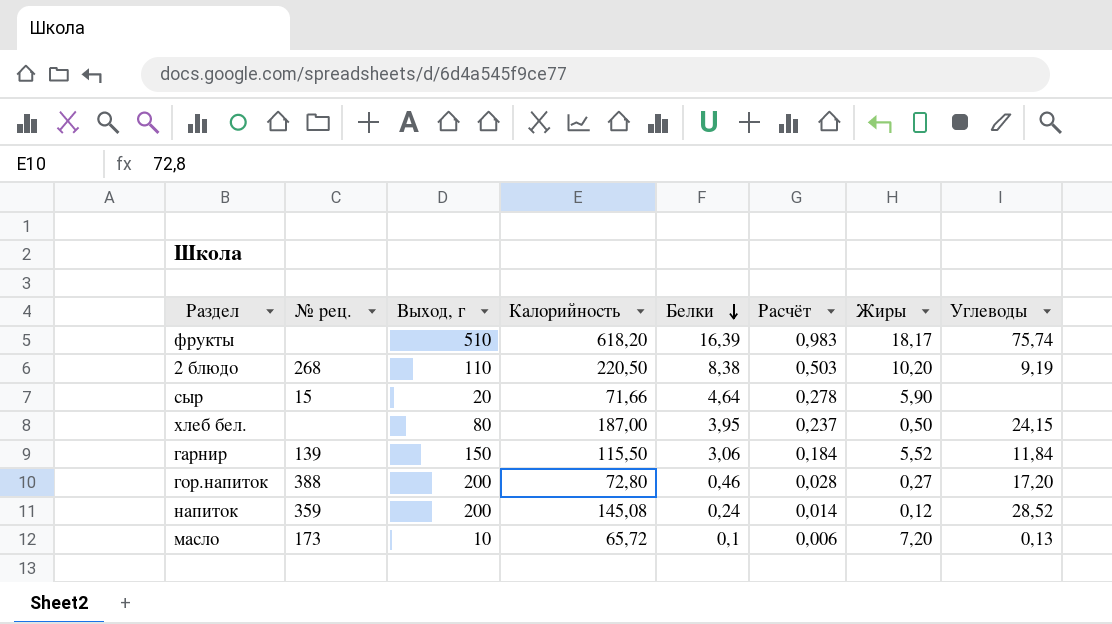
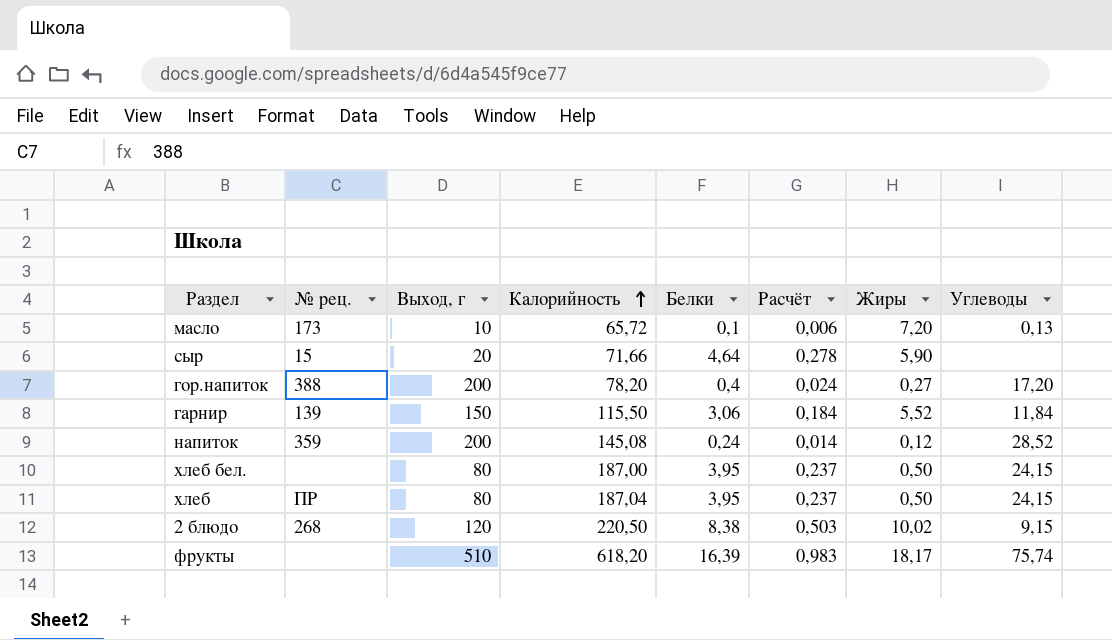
row order: Белки descending -> Калорийность ascending
гор.напиток | Калорийность: 72,80 -> 78,20
гор.напиток | Белки: 0,46 -> 0,4
гор.напиток | Расчёт: 0,028 -> 0,024
row хлеб: none -> ПР | 80 | 187,04 | 3,95 | 0,237 | 0,50 | 24,15
2 блюдо | Выход, г: 110 -> 120
2 блюдо | Жиры: 10,20 -> 10,02
2 блюдо | Углеводы: 9,19 -> 9,15

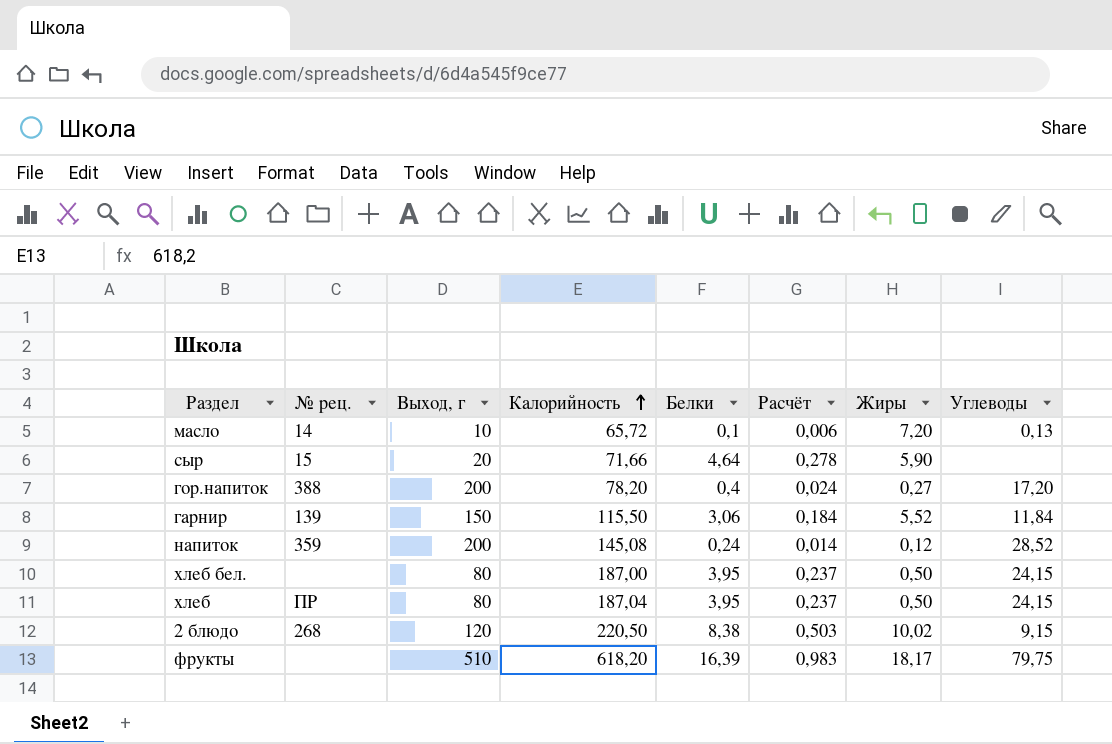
масло | № рец.: 173 -> 14
фрукты | Углеводы: 75,74 -> 79,75

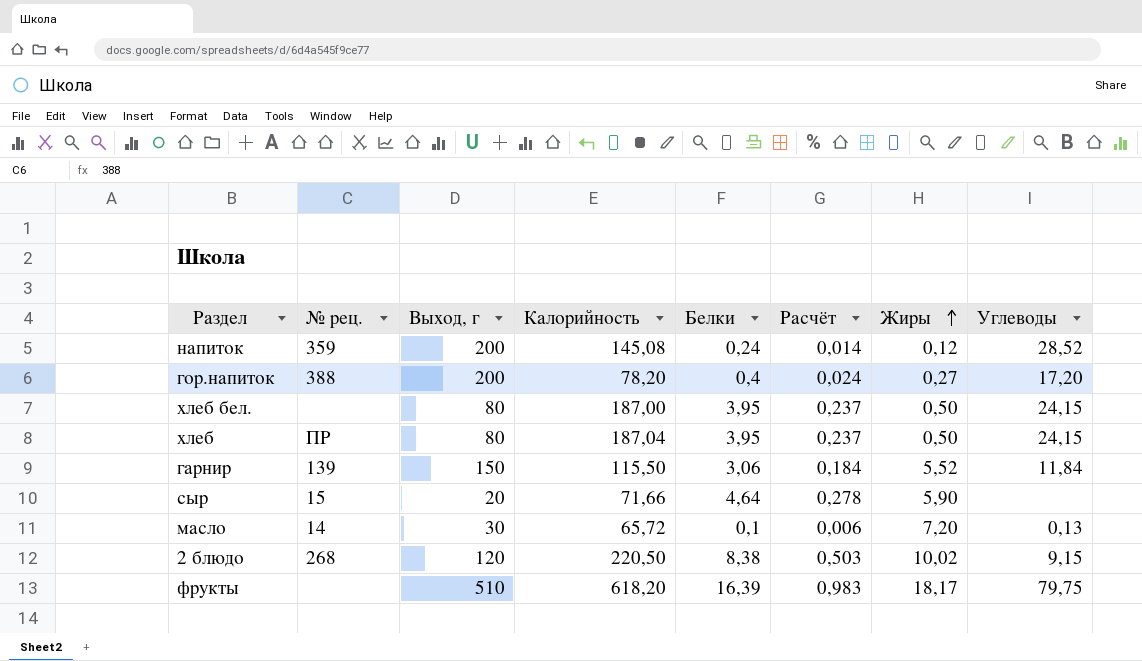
row order: Калорийность ascending -> Жиры ascending
масло | Выход, г: 10 -> 30

